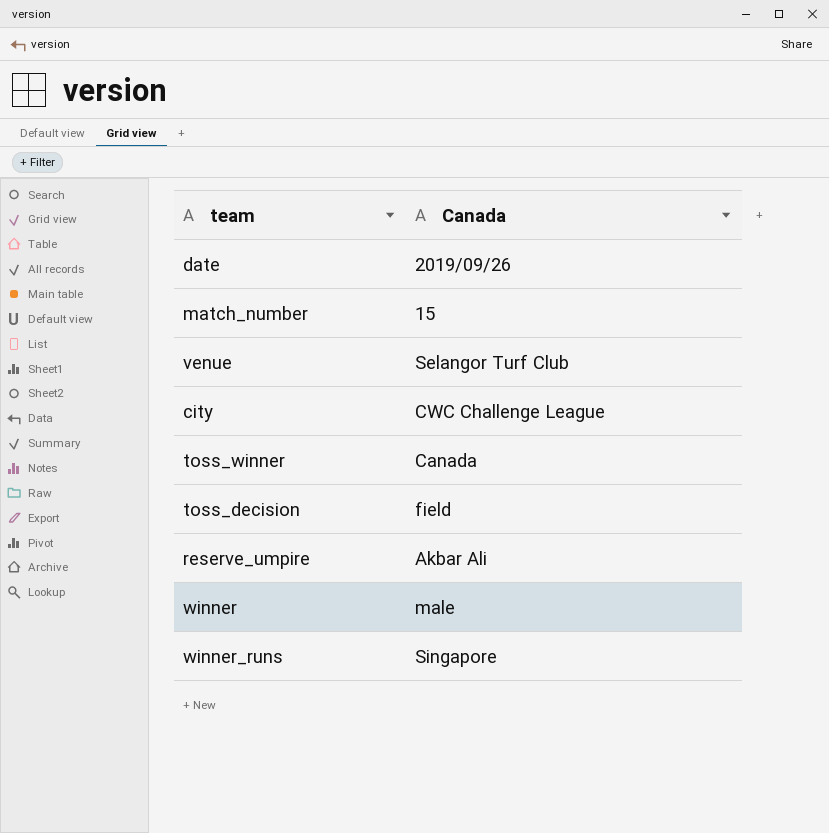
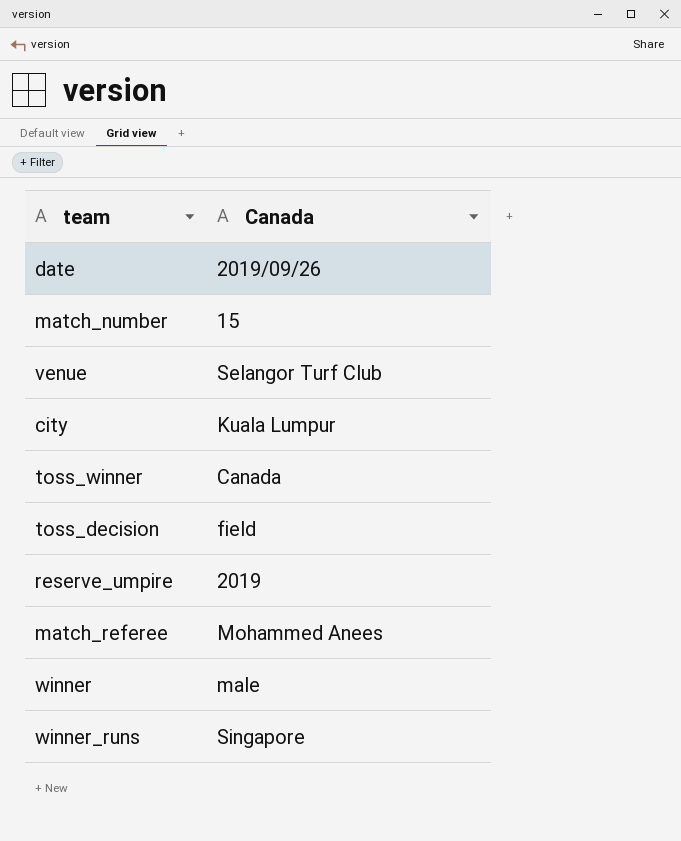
city | Canada: CWC Challenge League -> Kuala Lumpur
reserve_umpire | Canada: Akbar Ali -> 2019
row match_referee: none -> Mohammed Anees

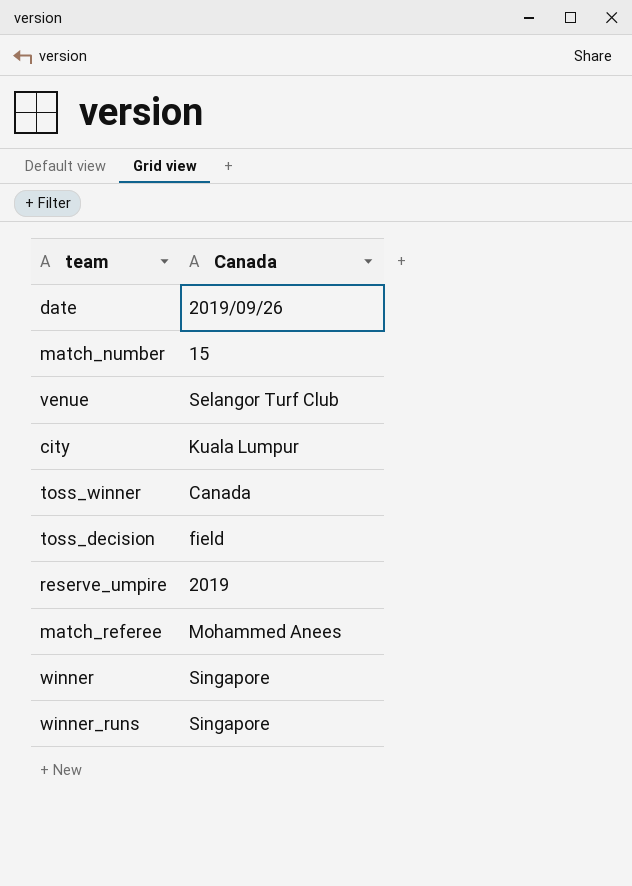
winner | Canada: male -> Singapore

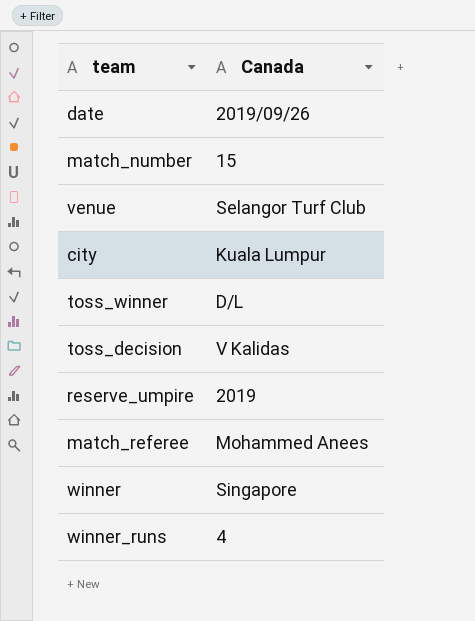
toss_winner | Canada: Canada -> D/L
toss_decision | Canada: field -> V Kalidas
winner_runs | Canada: Singapore -> 4

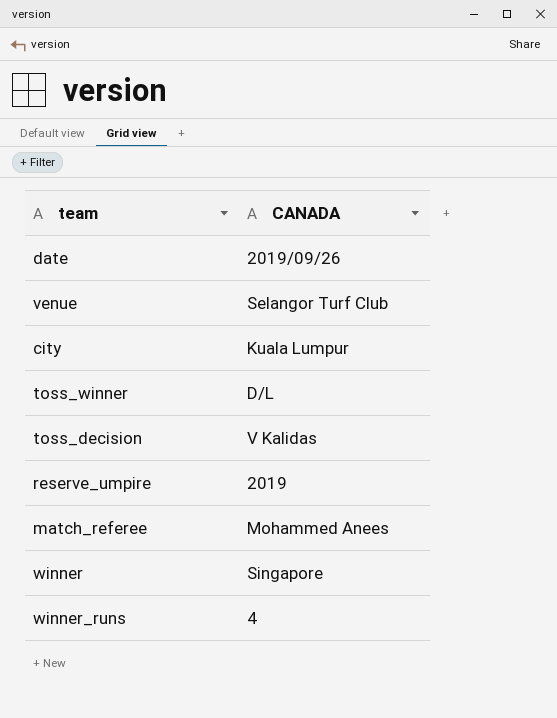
column name: Canada -> CANADA
row match_number: 15 -> none

